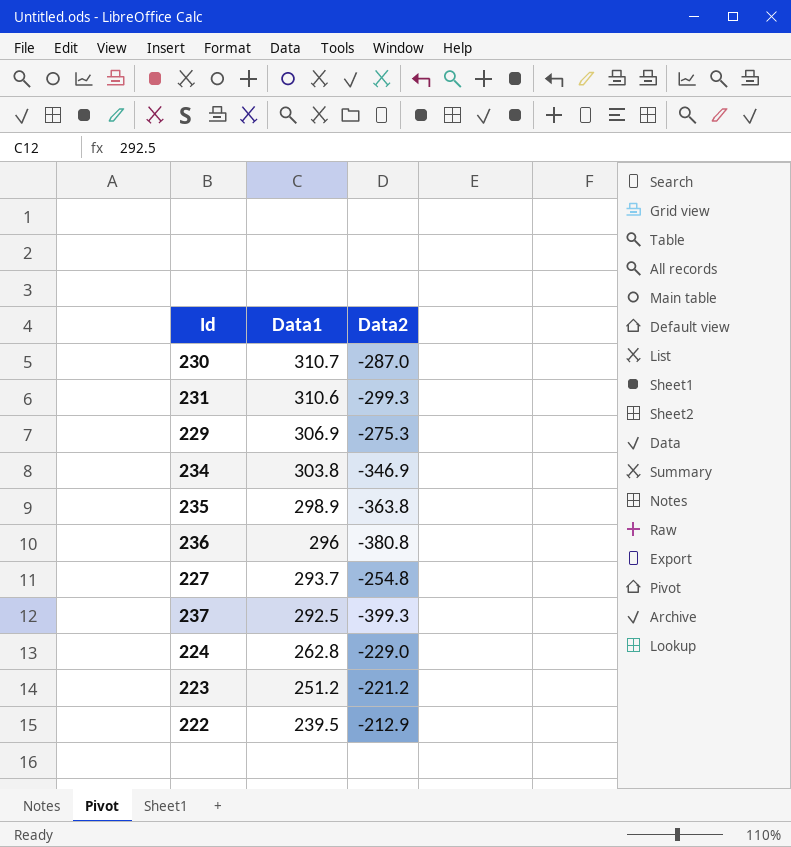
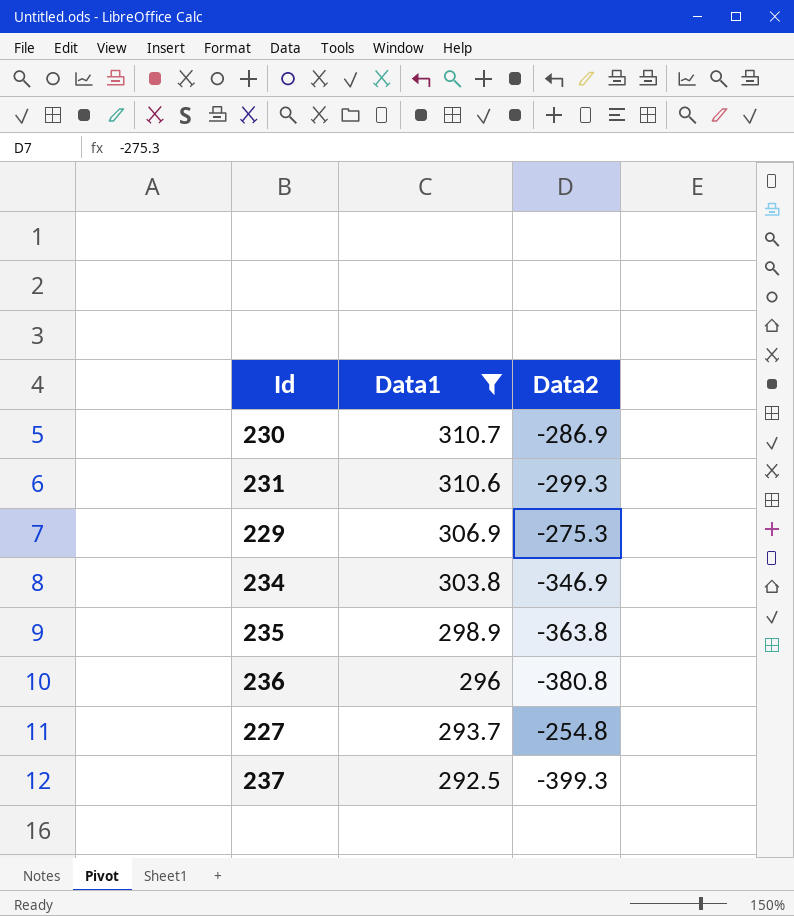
filter: none -> Data1 >= 292.5
230 | Data2: -287.0 -> -286.9

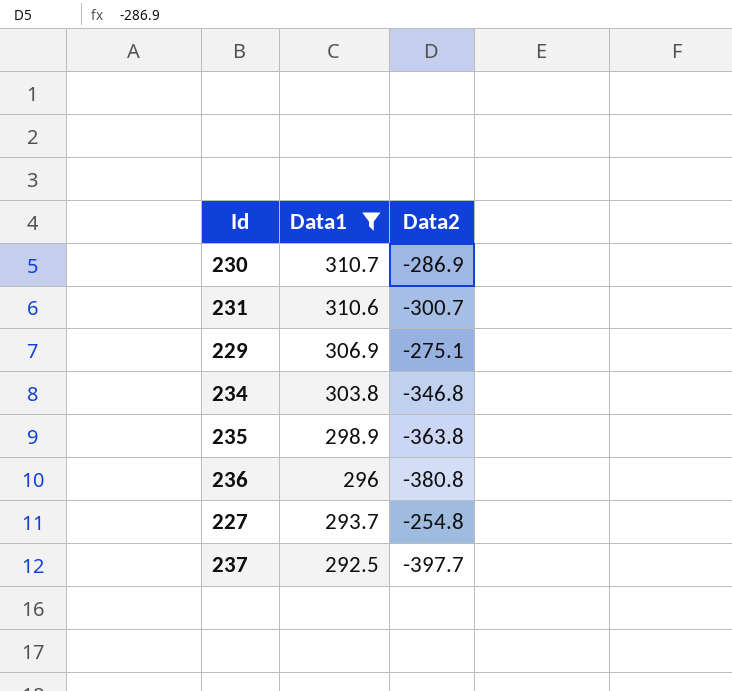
231 | Data2: -299.3 -> -300.7
229 | Data2: -275.3 -> -275.1
234 | Data2: -346.9 -> -346.8
237 | Data2: -399.3 -> -397.7

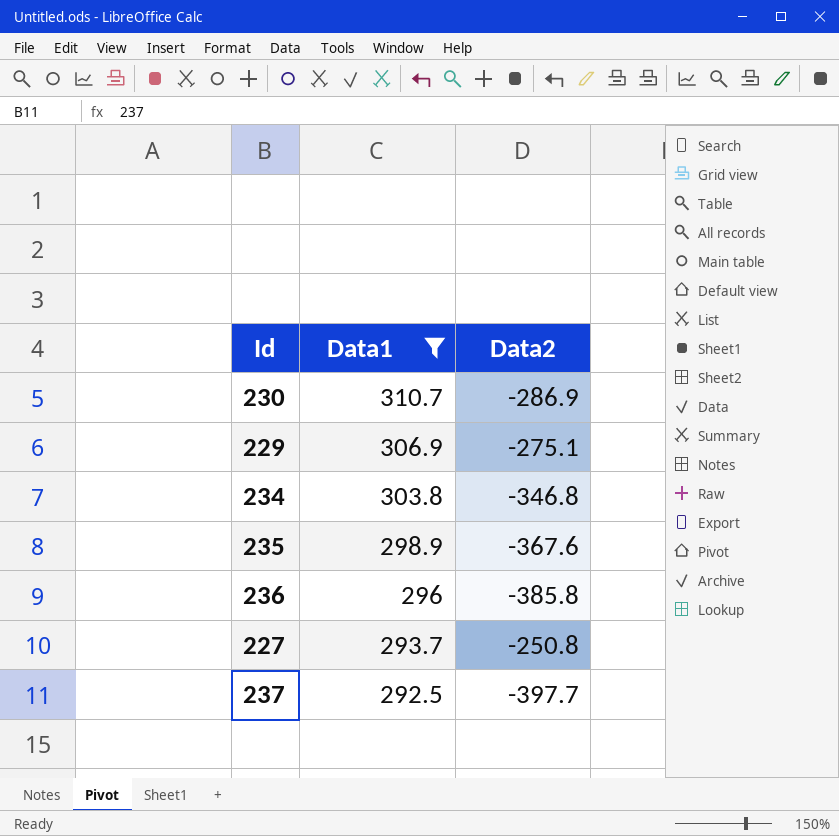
row 231: 310.6 | -300.7 -> none
235 | Data2: -363.8 -> -367.6
236 | Data2: -380.8 -> -385.8
227 | Data2: -254.8 -> -250.8

